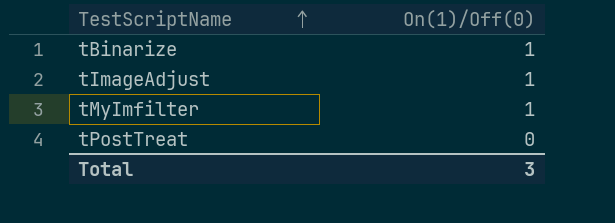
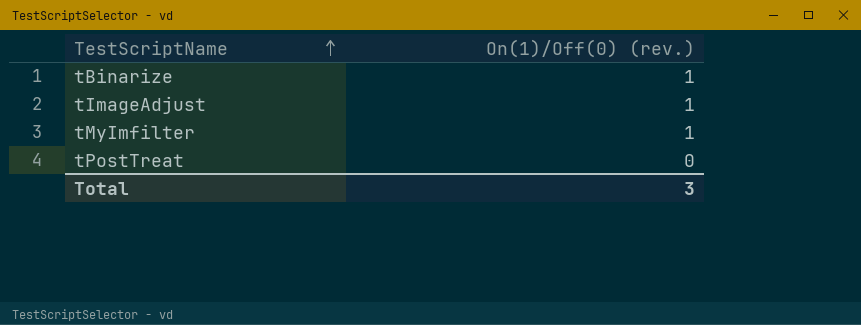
column name: On(1)/Off(0) -> On(1)/Off(0) (rev.)

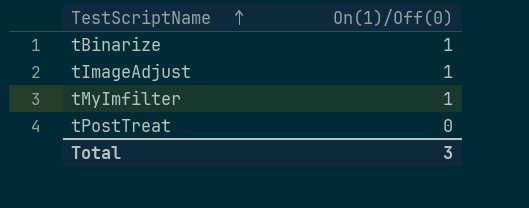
column name: On(1)/Off(0) (rev.) -> On(1)/Off(0)

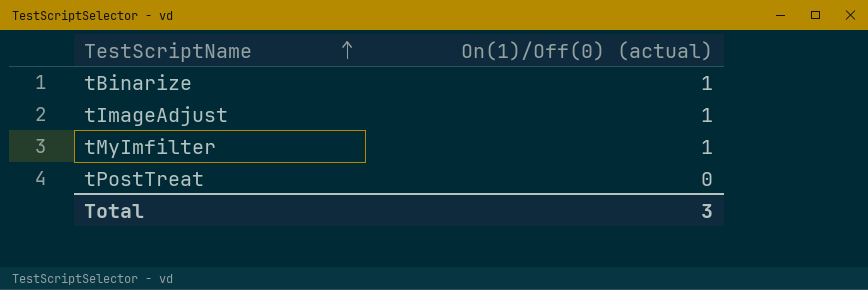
column name: On(1)/Off(0) -> On(1)/Off(0) (actual)

